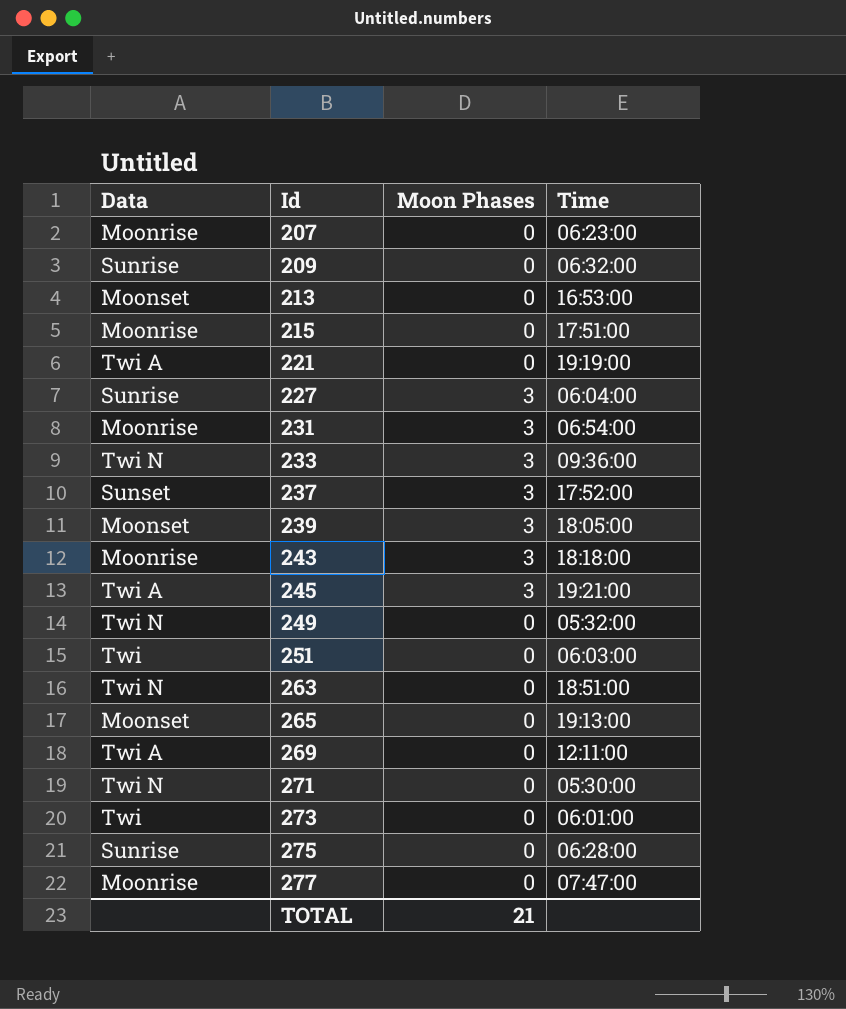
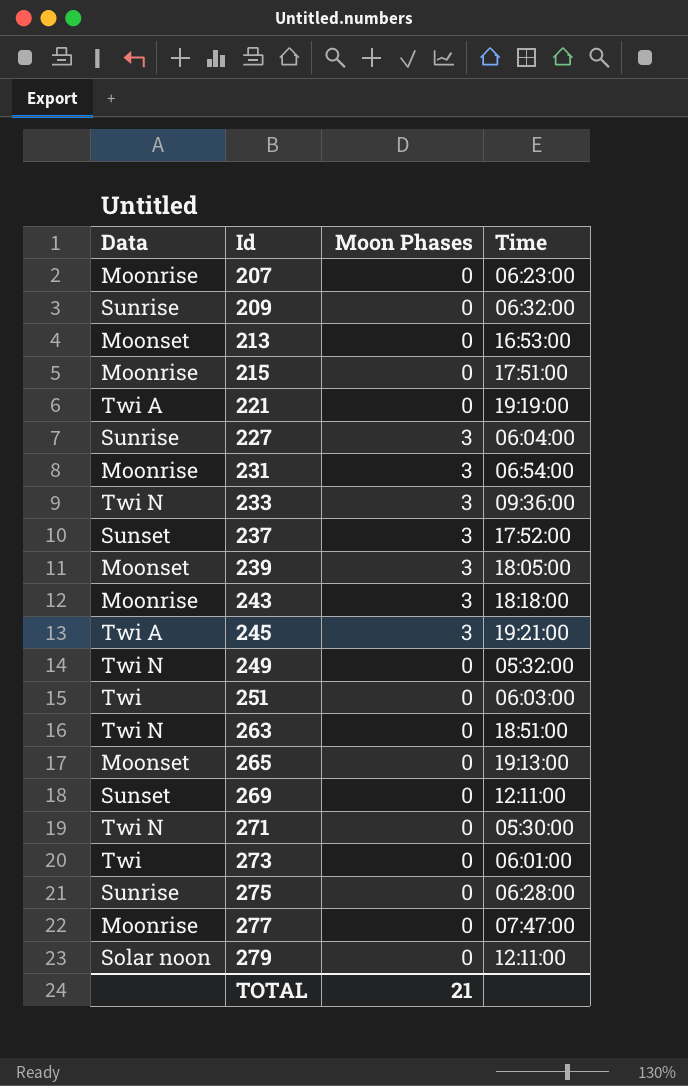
269 | Data: Twi A -> Sunset
row 279: none -> Solar noon | 0 | 12:11:00

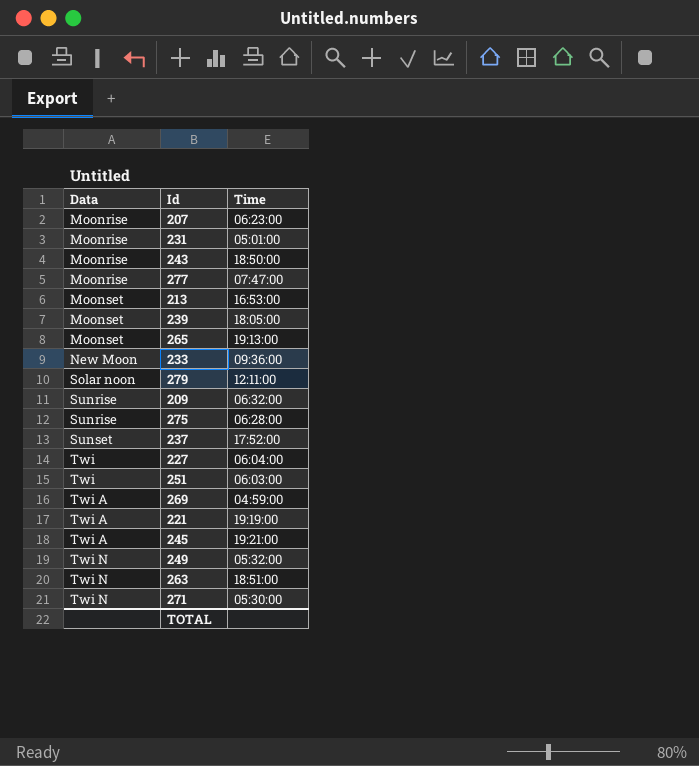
row order: Id ascending -> Data ascending
column Moon Phases | position: 3 -> none
row 215: Moonrise | 0 | 17:51:00 -> none
row 273: Twi | 0 | 06:01:00 -> none
231 | Time: 06:54:00 -> 05:01:00
243 | Time: 18:18:00 -> 18:50:00
233 | Data: Twi N -> New Moon
227 | Data: Sunrise -> Twi
269 | Data: Sunset -> Twi A
269 | Time: 12:11:00 -> 04:59:00

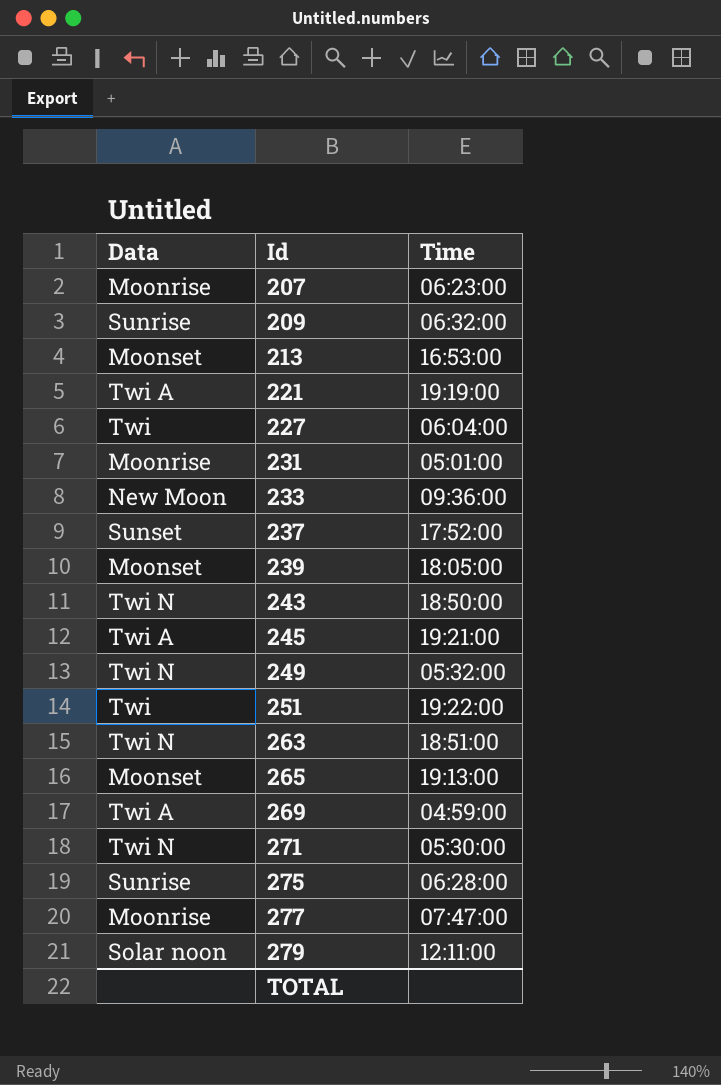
row order: Data ascending -> Id ascending
243 | Data: Moonrise -> Twi N
251 | Time: 06:03:00 -> 19:22:00

